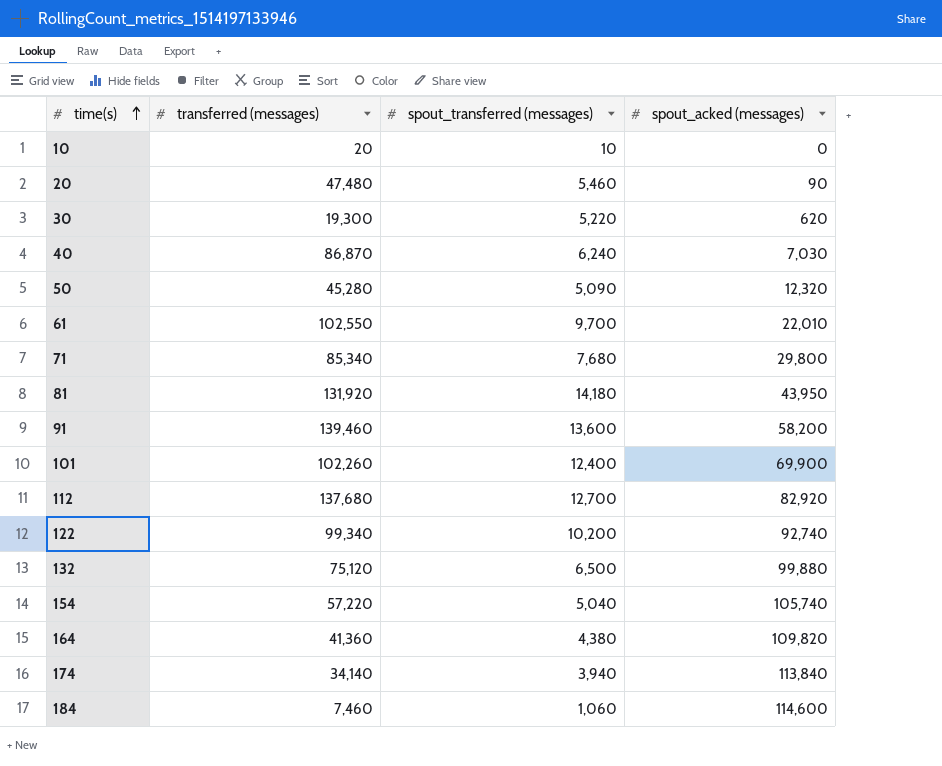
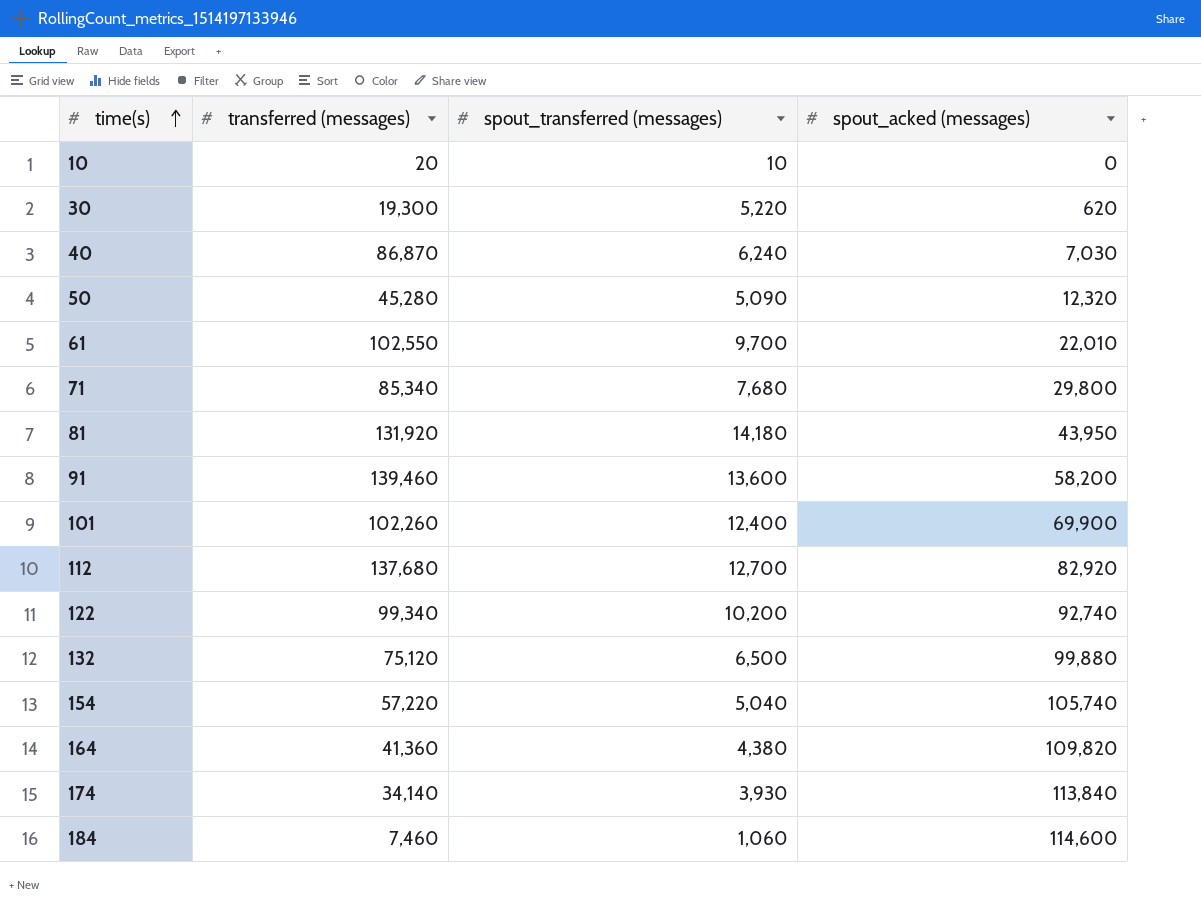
row 20: 47,480 | 5,460 | 90 -> none
174 | spout_transferred (messages): 3,940 -> 3,930

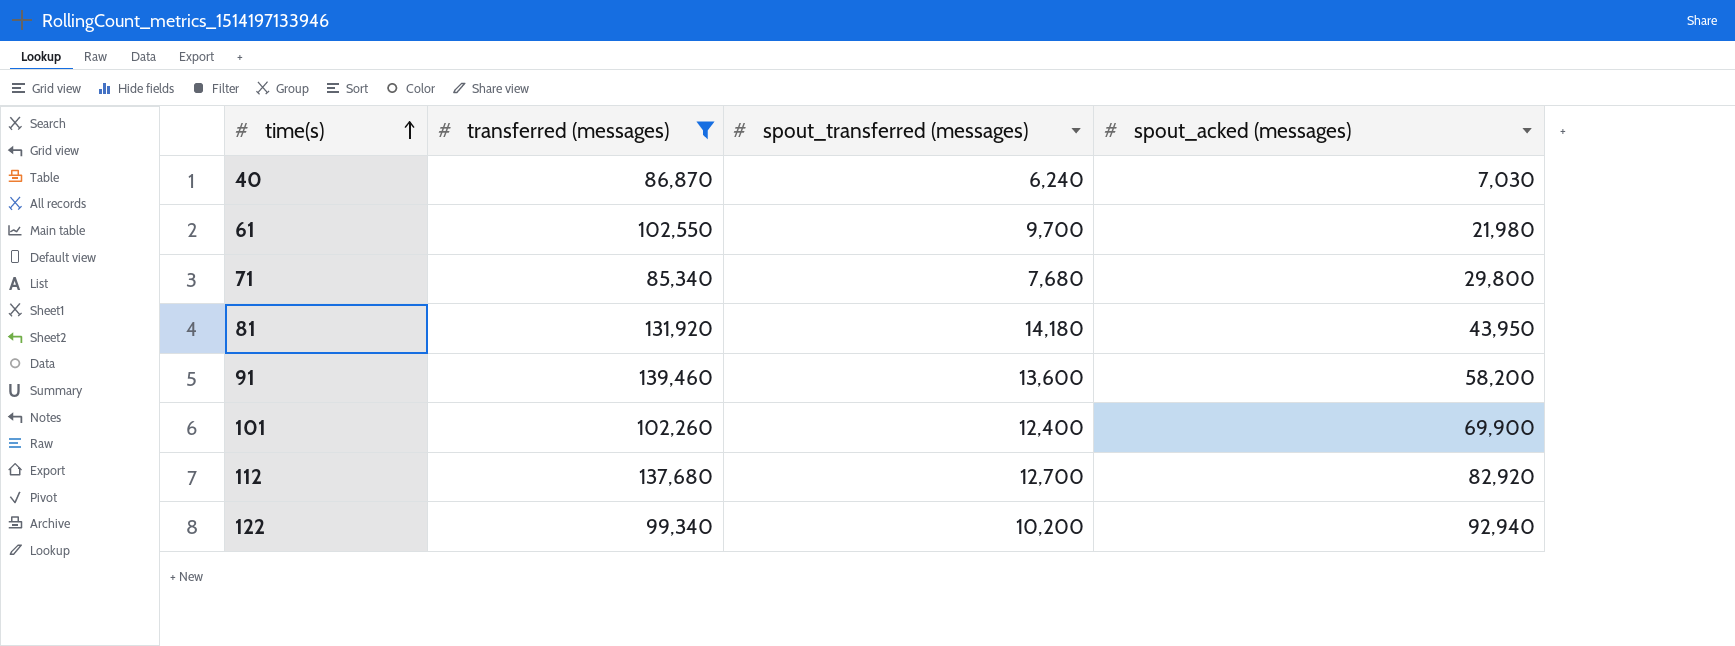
filter: none -> transferred (messages) >= 85,340
61 | spout_acked (messages): 22,010 -> 21,980
122 | spout_acked (messages): 92,740 -> 92,940

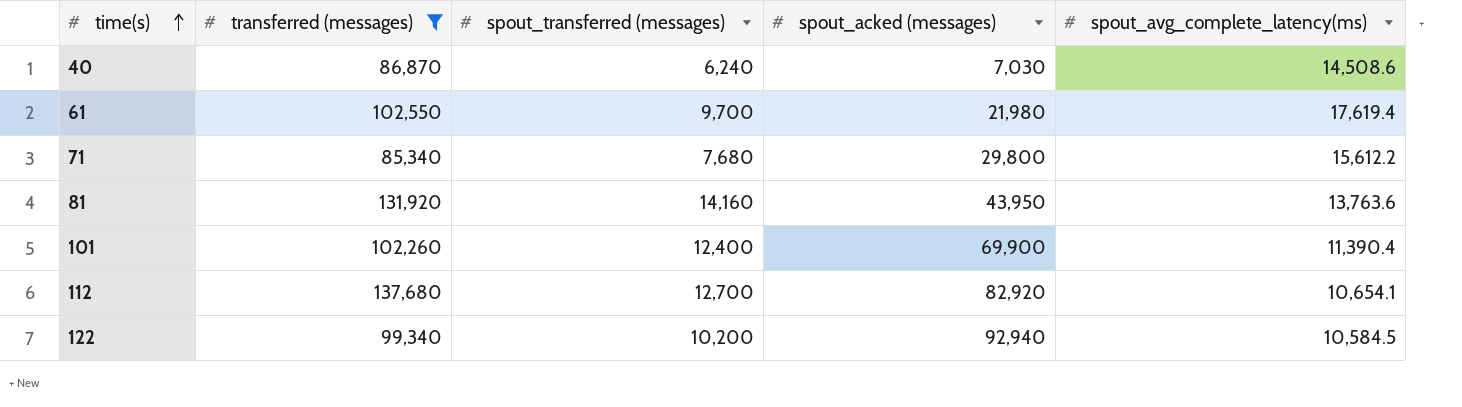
column spout_avg_complete_latency(ms) | position: none -> 5
row 91: 139,460 | 13,600 | 58,200 -> none
81 | spout_transferred (messages): 14,180 -> 14,160

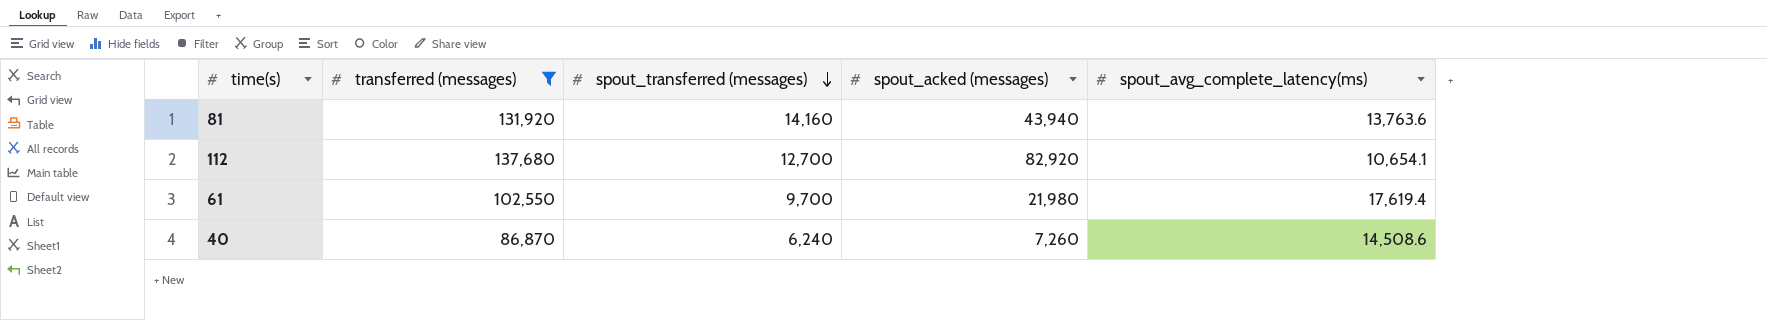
row order: time(s) ascending -> spout_transferred (messages) descending
row 71: 85,340 | 7,680 | 29,800 | 15,612.2 -> none
row 101: 102,260 | 12,400 | 69,900 | 11,390.4 -> none
row 122: 99,340 | 10,200 | 92,940 | 10,584.5 -> none
81 | spout_acked (messages): 43,950 -> 43,940
40 | spout_acked (messages): 7,030 -> 7,260

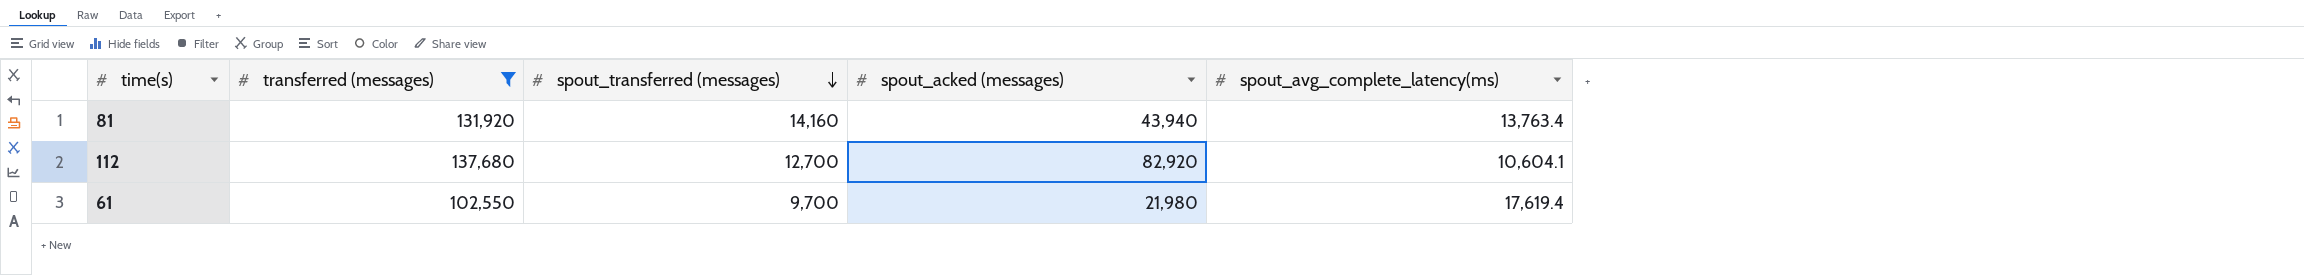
row 40: 86,870 | 6,240 | 7,260 | 14,508.6 -> none
81 | spout_avg_complete_latency(ms): 13,763.6 -> 13,763.4
112 | spout_avg_complete_latency(ms): 10,654.1 -> 10,604.1

